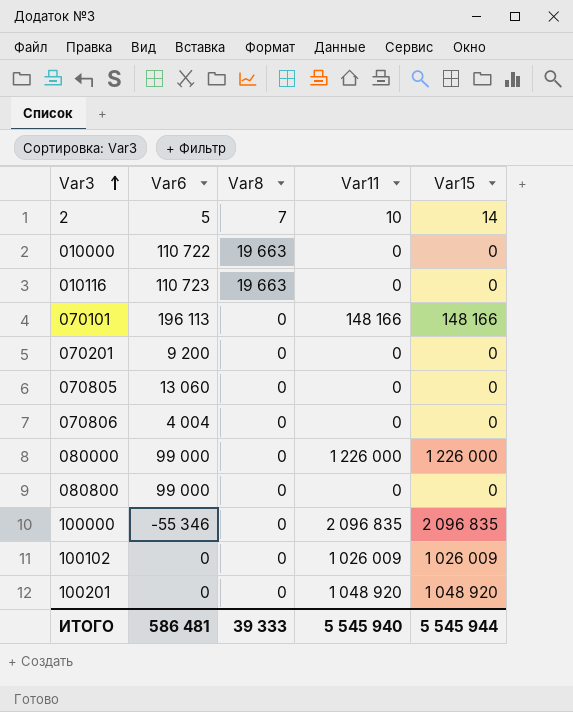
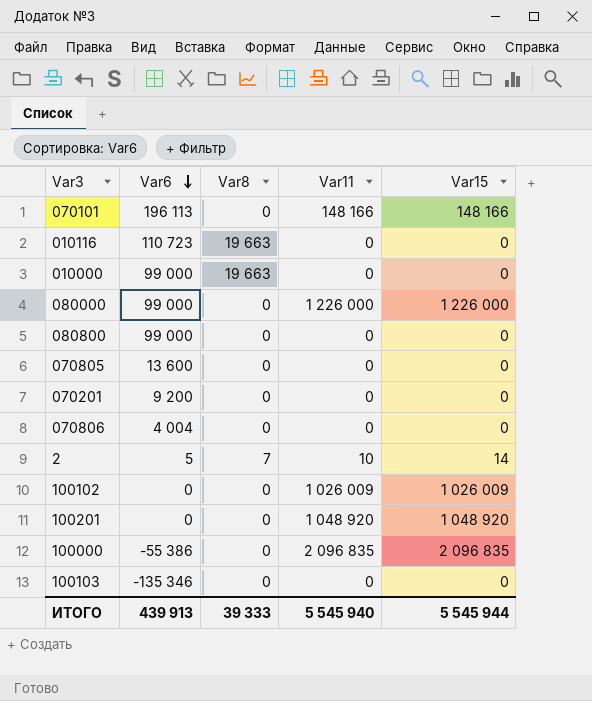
row order: Var3 ascending -> Var6 descending
010000 | Var6: 110 722 -> 99 000
070805 | Var6: 13 060 -> 13 600
100000 | Var6: -55 346 -> -55 386
row 100103: none -> -135 346 | 0 | 0 | 0
ИТОГО | Var6: 586 481 -> 439 913

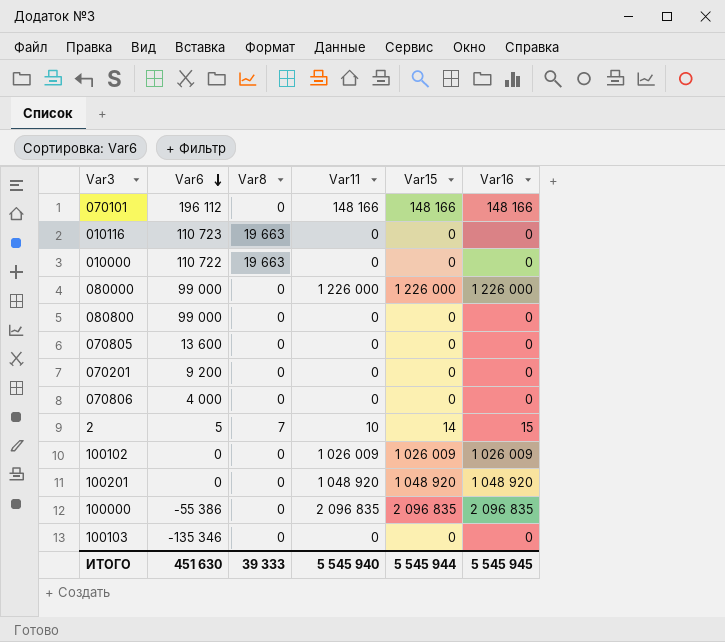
column Var16 | position: none -> 6
070101 | Var6: 196 113 -> 196 112
010000 | Var6: 99 000 -> 110 722
070806 | Var6: 4 004 -> 4 000
ИТОГО | Var6: 439 913 -> 451 630

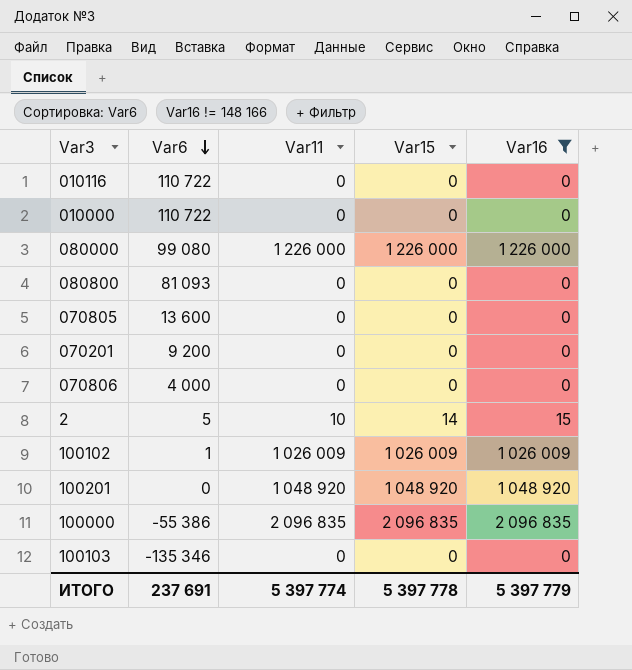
filter: none -> Var16 != 148 166
column Var8 | position: 3 -> none
010116 | Var6: 110 723 -> 110 722
080000 | Var6: 99 000 -> 99 080
080800 | Var6: 99 000 -> 81 093
100102 | Var6: 0 -> 1
ИТОГО | Var6: 451 630 -> 237 691
ИТОГО | Var11: 5 545 940 -> 5 397 774
ИТОГО | Var15: 5 545 944 -> 5 397 778
ИТОГО | Var16: 5 545 945 -> 5 397 779

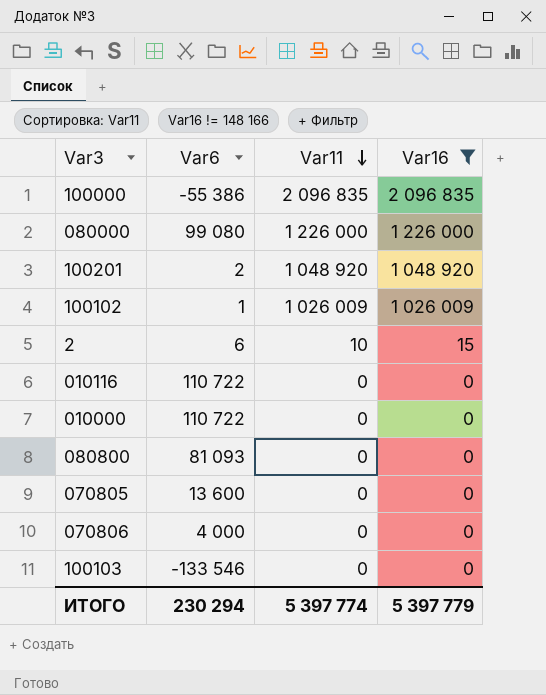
row order: Var6 descending -> Var11 descending
column Var15 | position: 4 -> none
row 070201: 9 200 | 0 | 0 | 0 -> none
100201 | Var6: 0 -> 2
2 | Var6: 5 -> 6
100103 | Var6: -135 346 -> -133 546
ИТОГО | Var6: 237 691 -> 230 294

